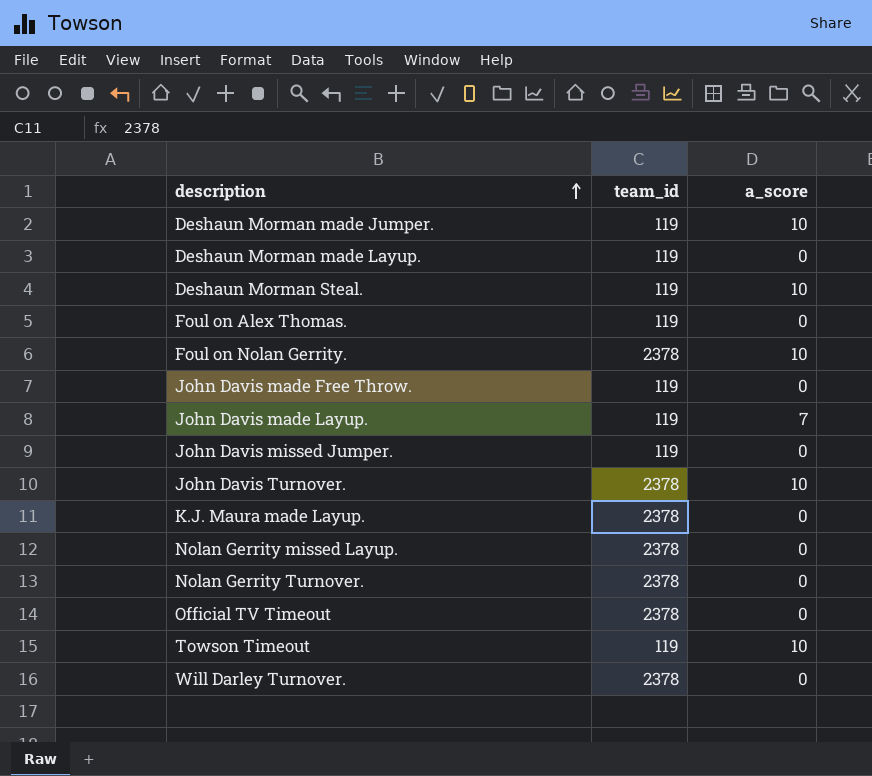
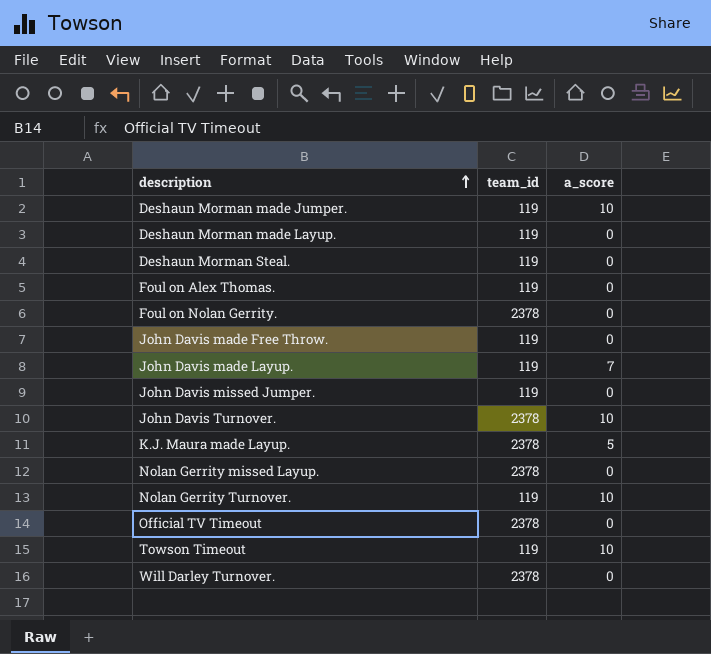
Deshaun Morman Steal. | a_score: 10 -> 0
Foul on Nolan Gerrity. | a_score: 10 -> 0
K.J. Maura made Layup. | a_score: 0 -> 5
Nolan Gerrity Turnover. | team_id: 2378 -> 119
Nolan Gerrity Turnover. | a_score: 0 -> 10

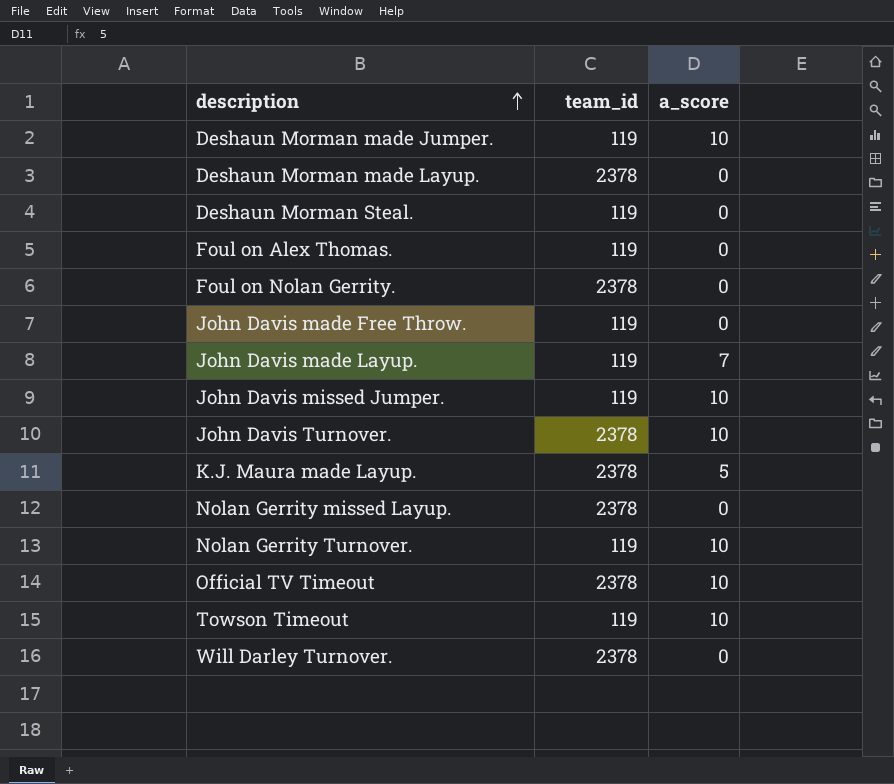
Deshaun Morman made Layup. | team_id: 119 -> 2378
John Davis missed Jumper. | a_score: 0 -> 10
Official TV Timeout | a_score: 0 -> 10

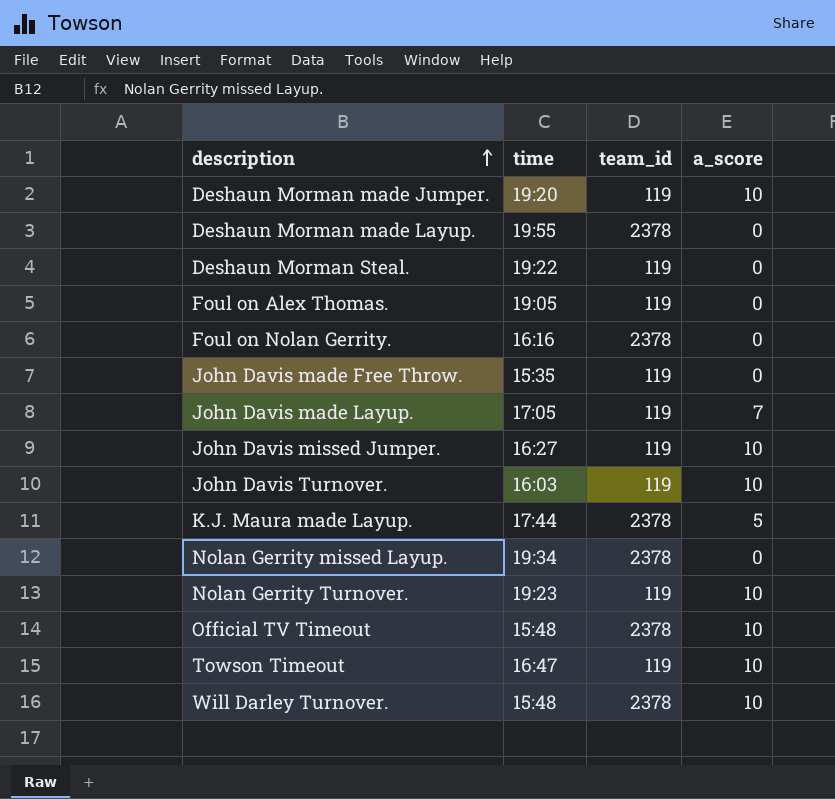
column time | position: none -> 2
John Davis Turnover. | team_id: 2378 -> 119
Will Darley Turnover. | a_score: 0 -> 10

